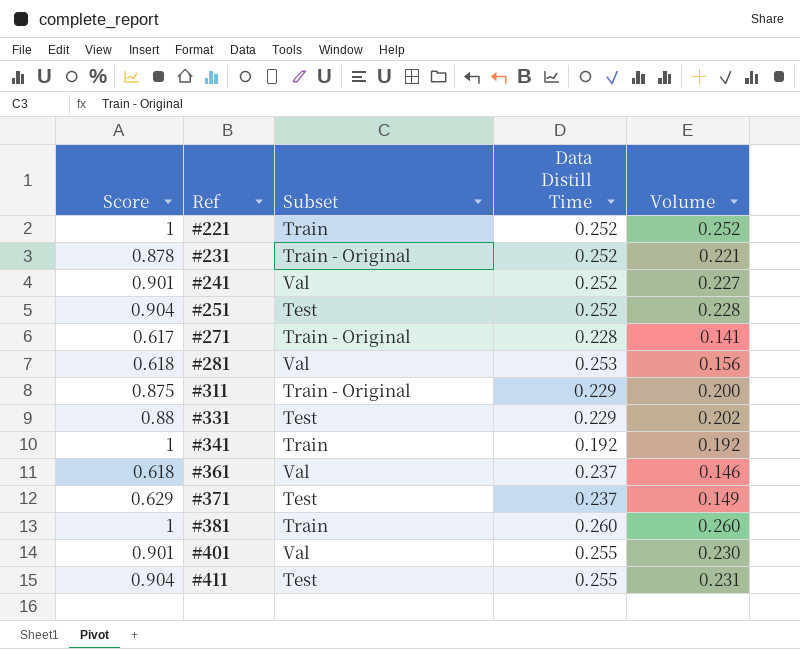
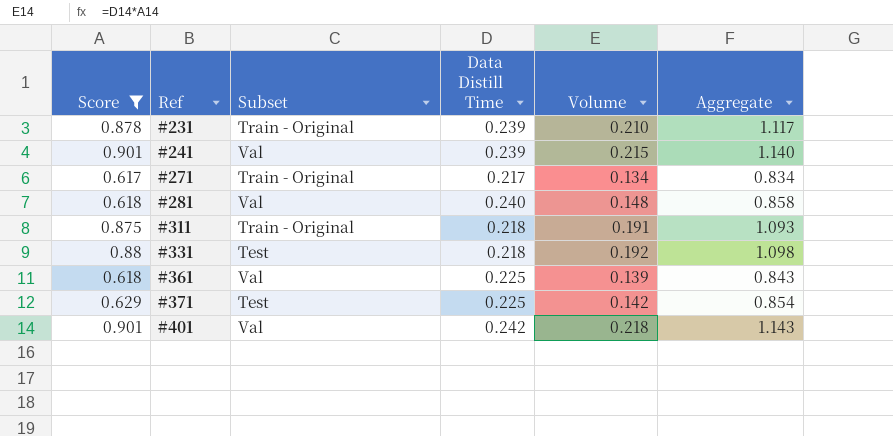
filter: none -> Score <= 0.901
column Aggregate | formula: none -> [Score] + [Data Distill Time]
#231 | Data Distill Time: 0.252 -> 0.239
#231 | Volume: 0.221 -> 0.210
#241 | Data Distill Time: 0.252 -> 0.239
#241 | Volume: 0.227 -> 0.215
#271 | Data Distill Time: 0.228 -> 0.217
#271 | Volume: 0.141 -> 0.134
#281 | Data Distill Time: 0.253 -> 0.240
#281 | Volume: 0.156 -> 0.148
#311 | Data Distill Time: 0.229 -> 0.218
#311 | Volume: 0.200 -> 0.191
#331 | Data Distill Time: 0.229 -> 0.218
#331 | Volume: 0.202 -> 0.192
#361 | Data Distill Time: 0.237 -> 0.225
#361 | Volume: 0.146 -> 0.139
#371 | Data Distill Time: 0.237 -> 0.225
#371 | Volume: 0.149 -> 0.142
#401 | Data Distill Time: 0.255 -> 0.242
#401 | Volume: 0.230 -> 0.218

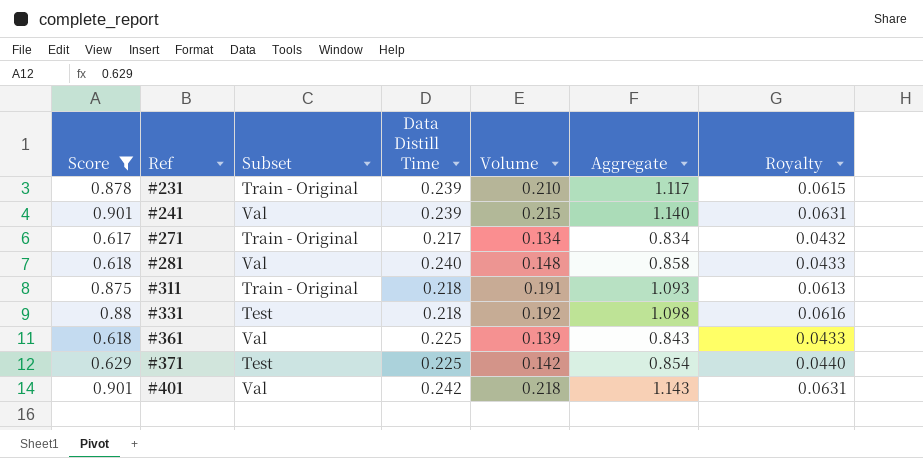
column Royalty | formula: none -> [Score] * 0.07

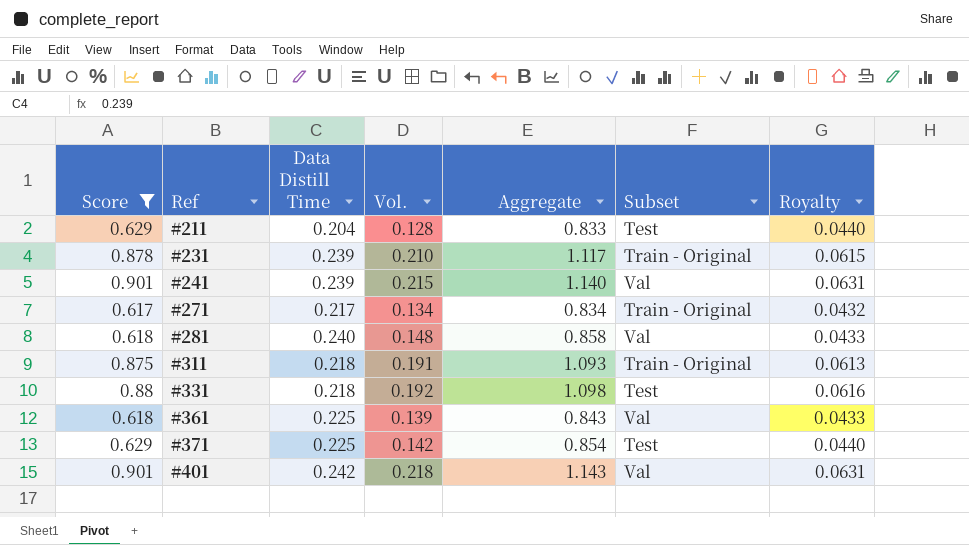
column name: Volume -> Vol.
column Subset | position: 3 -> 6
row #211: none -> 0.629 | 0.204 | 0.128 | 0.833 | Test | 0.0440

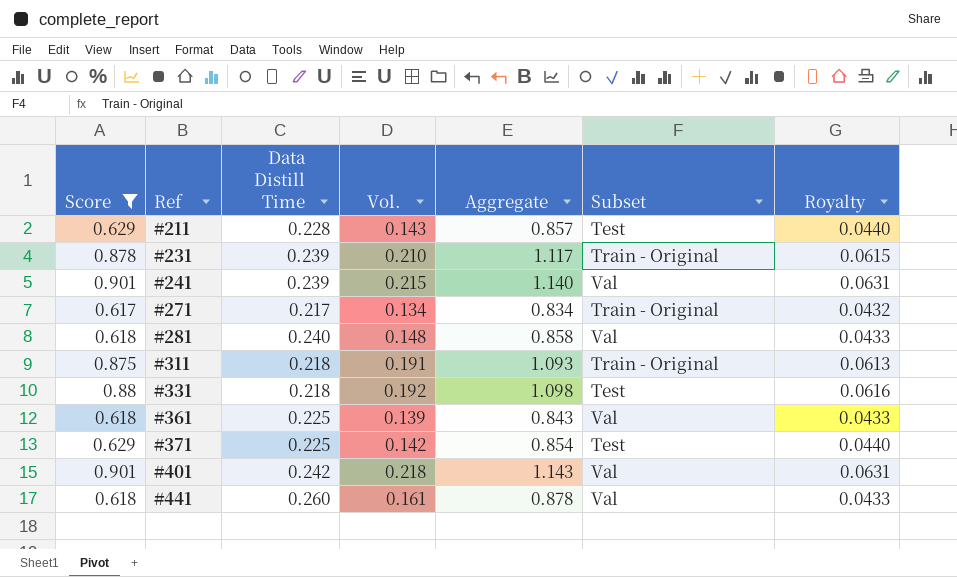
#211 | Data Distill Time: 0.204 -> 0.228
#211 | Vol.: 0.128 -> 0.143
#211 | Aggregate: 0.833 -> 0.857
row #441: none -> 0.618 | 0.260 | 0.161 | 0.878 | Val | 0.0433

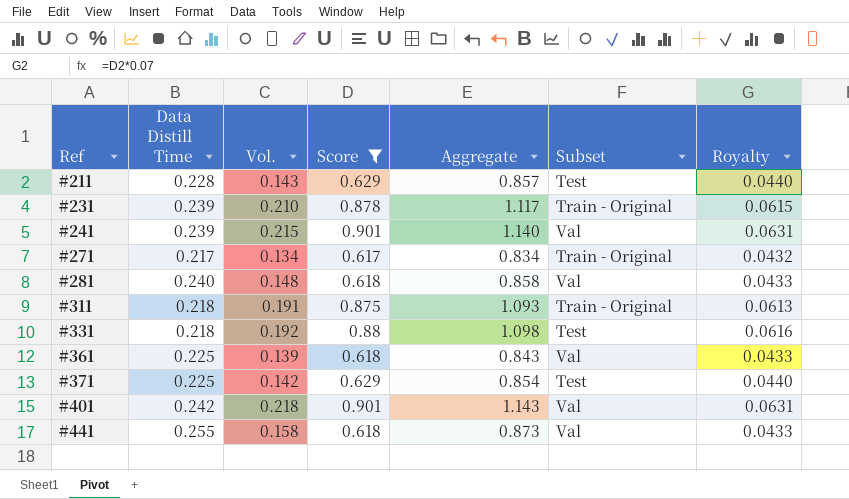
column Score | position: 1 -> 4
#441 | Data Distill Time: 0.260 -> 0.255
#441 | Vol.: 0.161 -> 0.158
#441 | Aggregate: 0.878 -> 0.873

